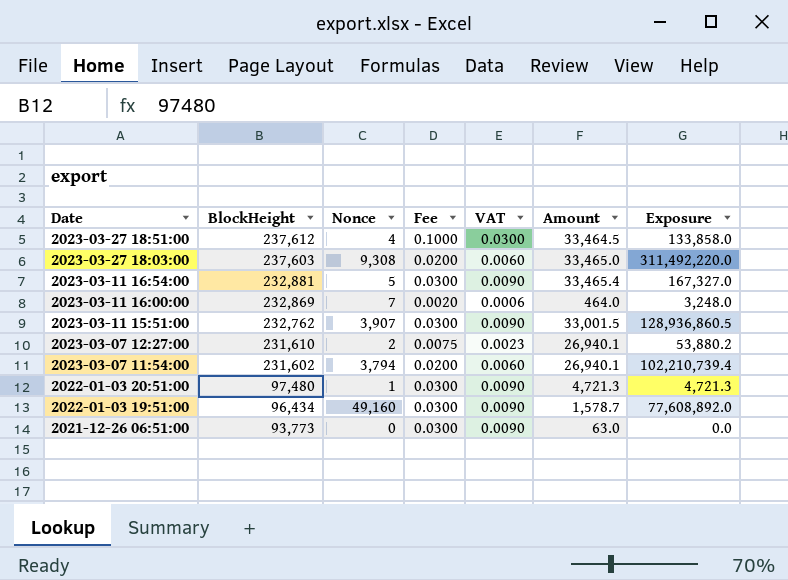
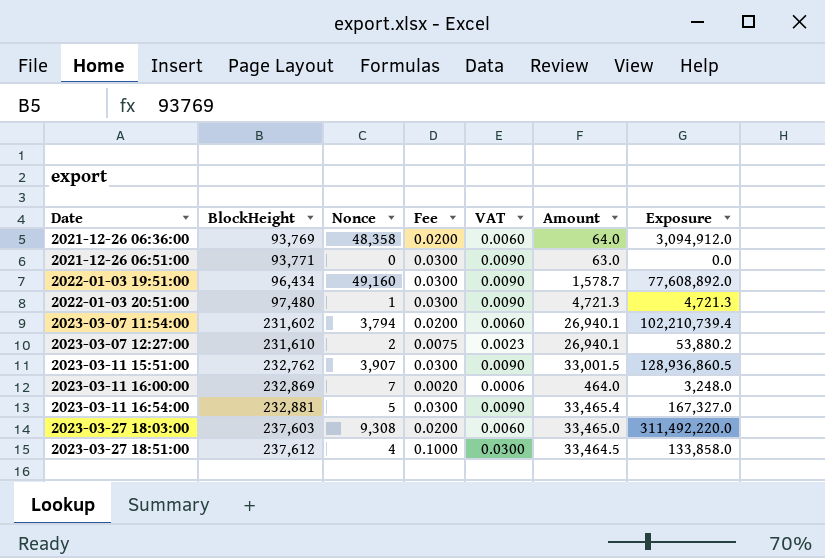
row order: Date descending -> Date ascending
row 2021-12-26 06:36:00: none -> 93,769 | 48,358 | 0.0200 | 0.0060 | 64.0 | 3,094,912.0
2021-12-26 06:51:00 | BlockHeight: 93,773 -> 93,771

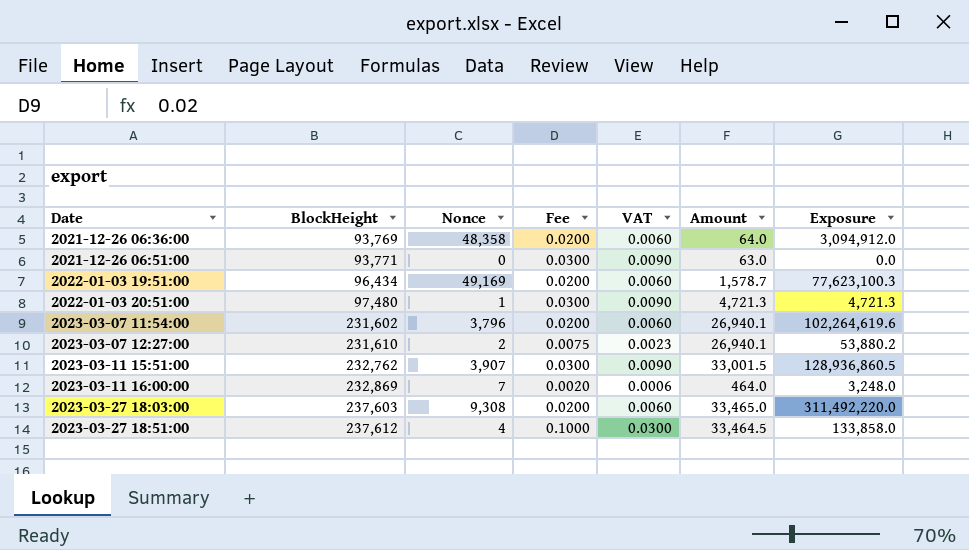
row 2023-03-11 16:54:00: 232,881 | 5 | 0.0300 | 0.0090 | 33,465.4 | 167,327.0 -> none
2022-01-03 19:51:00 | Nonce: 49,160 -> 49,169
2022-01-03 19:51:00 | Fee: 0.0300 -> 0.0200
2022-01-03 19:51:00 | VAT: 0.0090 -> 0.0060
2022-01-03 19:51:00 | Exposure: 77,608,892.0 -> 77,623,100.3
2023-03-07 11:54:00 | Nonce: 3,794 -> 3,796
2023-03-07 11:54:00 | Exposure: 102,210,739.4 -> 102,264,619.6

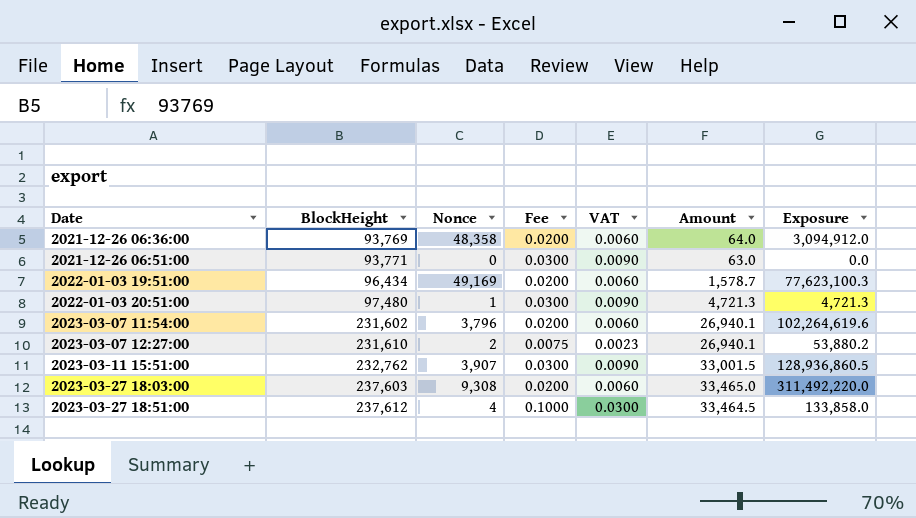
row 2023-03-11 16:00:00: 232,869 | 7 | 0.0020 | 0.0006 | 464.0 | 3,248.0 -> none

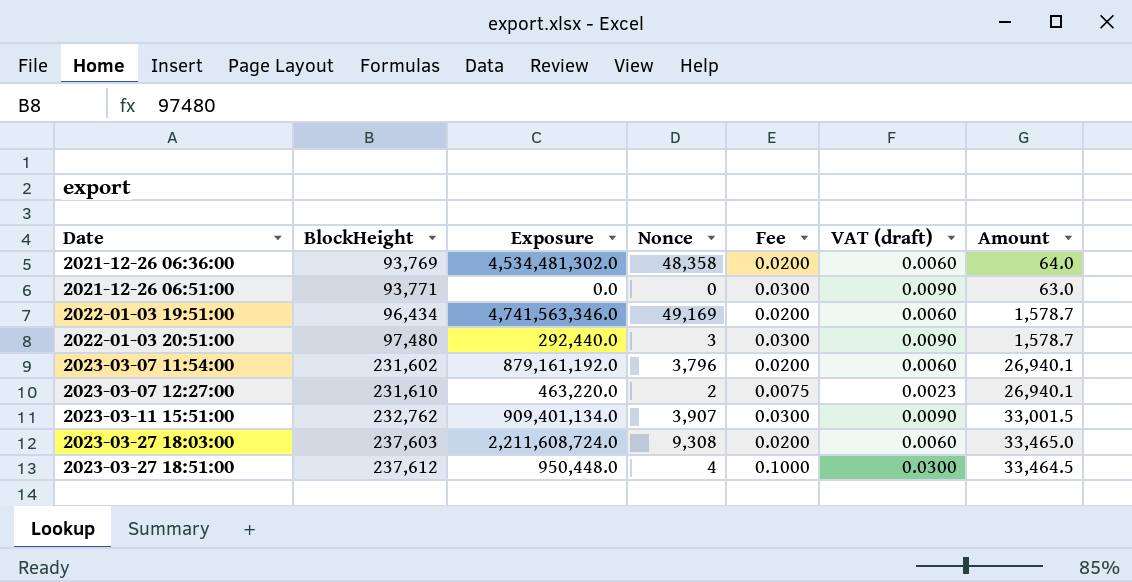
column Exposure | formula: [Nonce] * [Amount] -> [BlockHeight] * [Nonce]
column Exposure | position: 7 -> 3
column name: VAT -> VAT (draft)
2022-01-03 20:51:00 | Nonce: 1 -> 3
2022-01-03 20:51:00 | Amount: 4,721.3 -> 1,578.7

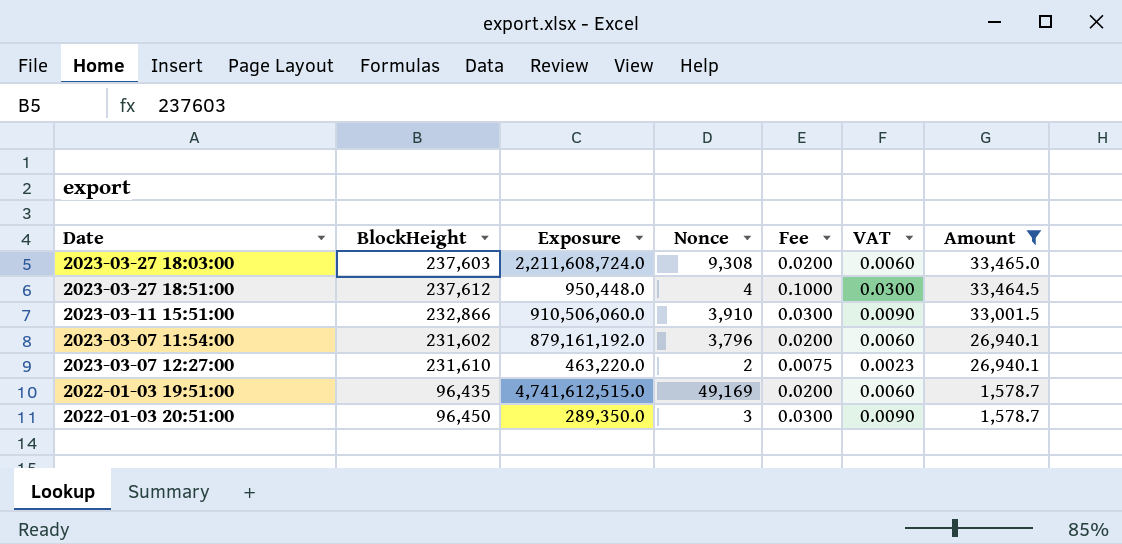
filter: none -> Amount >= 1,578.7
row order: Date ascending -> Amount descending
column name: VAT (draft) -> VAT
2023-03-11 15:51:00 | BlockHeight: 232,762 -> 232,866
2023-03-11 15:51:00 | Exposure: 909,401,134.0 -> 910,506,060.0
2023-03-11 15:51:00 | Nonce: 3,907 -> 3,910
2022-01-03 19:51:00 | BlockHeight: 96,434 -> 96,435
2022-01-03 19:51:00 | Exposure: 4,741,563,346.0 -> 4,741,612,515.0
2022-01-03 20:51:00 | BlockHeight: 97,480 -> 96,450
2022-01-03 20:51:00 | Exposure: 292,440.0 -> 289,350.0

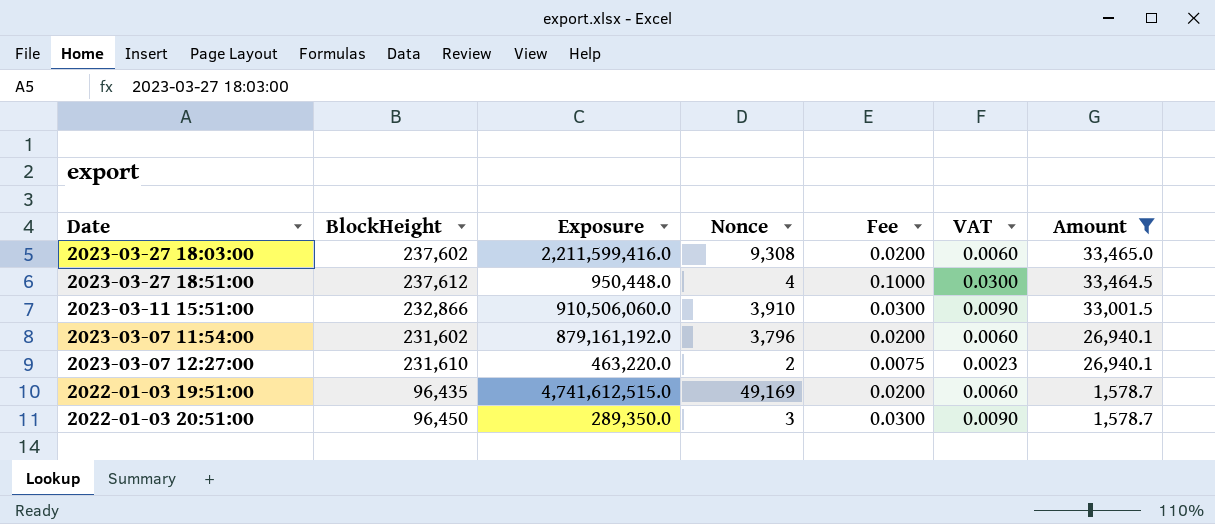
2023-03-27 18:03:00 | BlockHeight: 237,603 -> 237,602
2023-03-27 18:03:00 | Exposure: 2,211,608,724.0 -> 2,211,599,416.0

